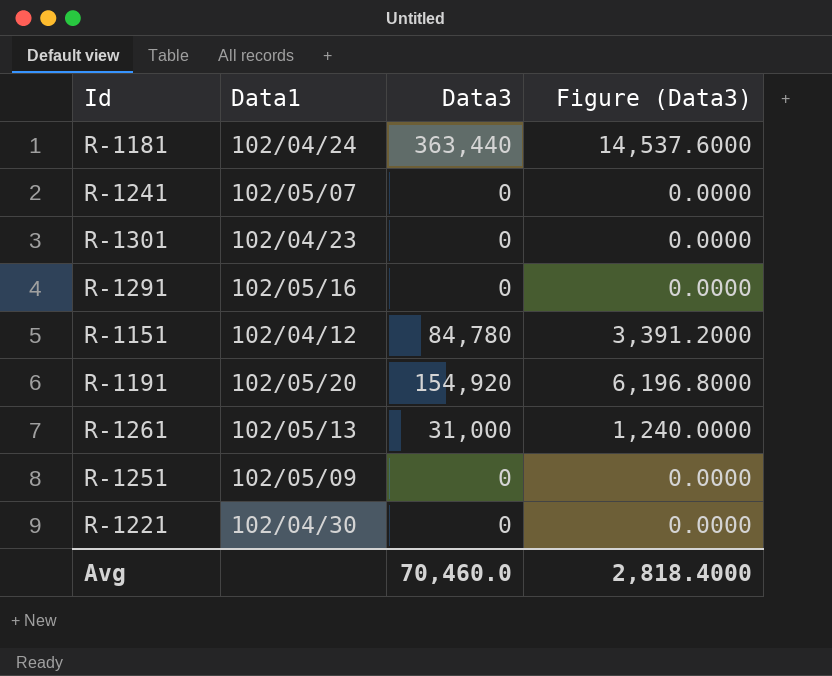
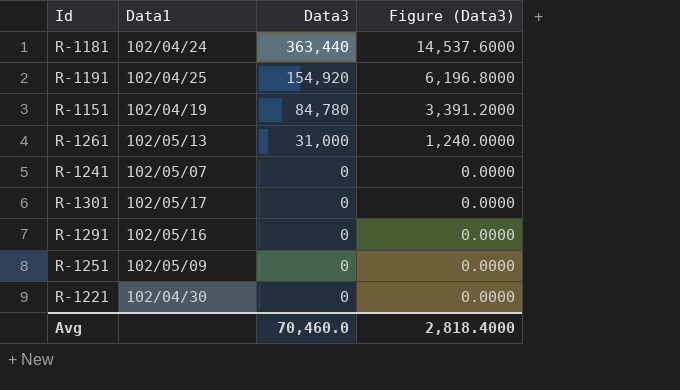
row order: none -> Data3 descending
R-1191 | Data1: 102/05/20 -> 102/04/25
R-1151 | Data1: 102/04/12 -> 102/04/19
R-1301 | Data1: 102/04/23 -> 102/05/17

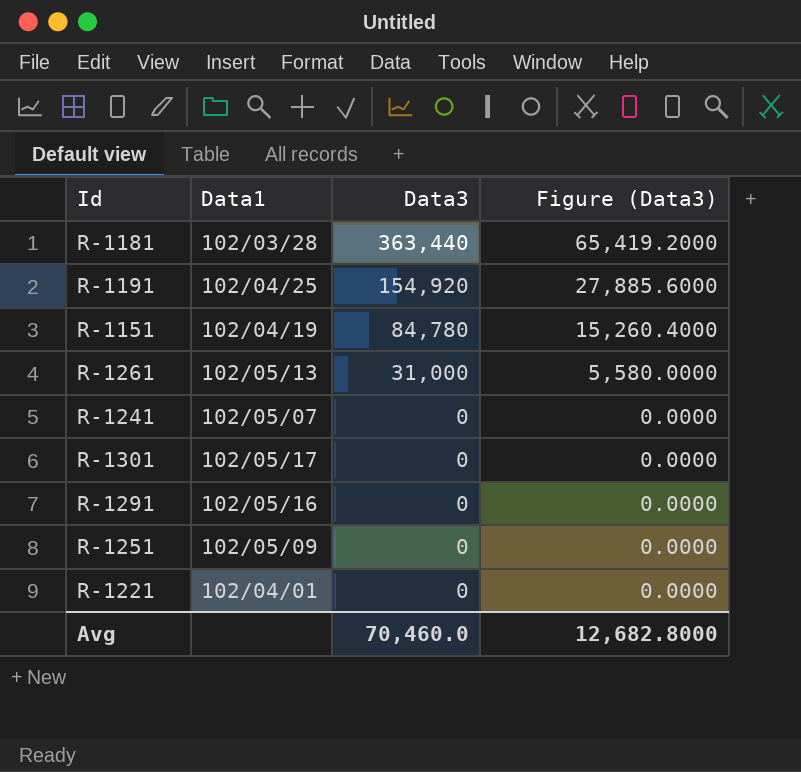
column Figure (Data3) | formula: [Data3] * 0.04 -> [Data3] * 0.18
R-1181 | Data1: 102/04/24 -> 102/03/28
R-1221 | Data1: 102/04/30 -> 102/04/01
Avg | Figure (Data3): 2,818.4000 -> 12,682.8000

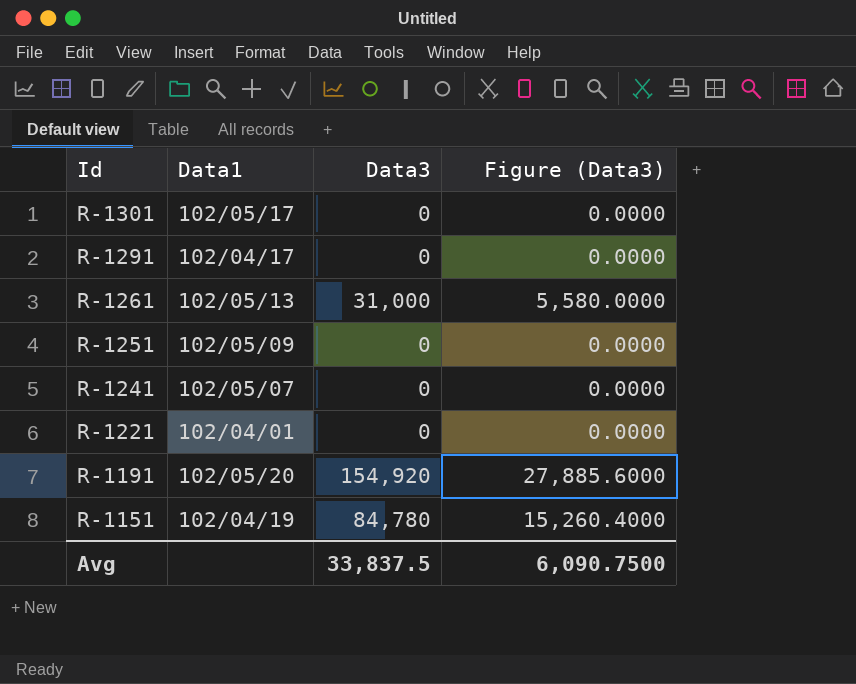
row order: Data3 descending -> Id descending
row R-1181: 102/03/28 | 363,440 | 65,419.2000 -> none
R-1291 | Data1: 102/05/16 -> 102/04/17
R-1191 | Data1: 102/04/25 -> 102/05/20
Avg | Data3: 70,460.0 -> 33,837.5
Avg | Figure (Data3): 12,682.8000 -> 6,090.7500

